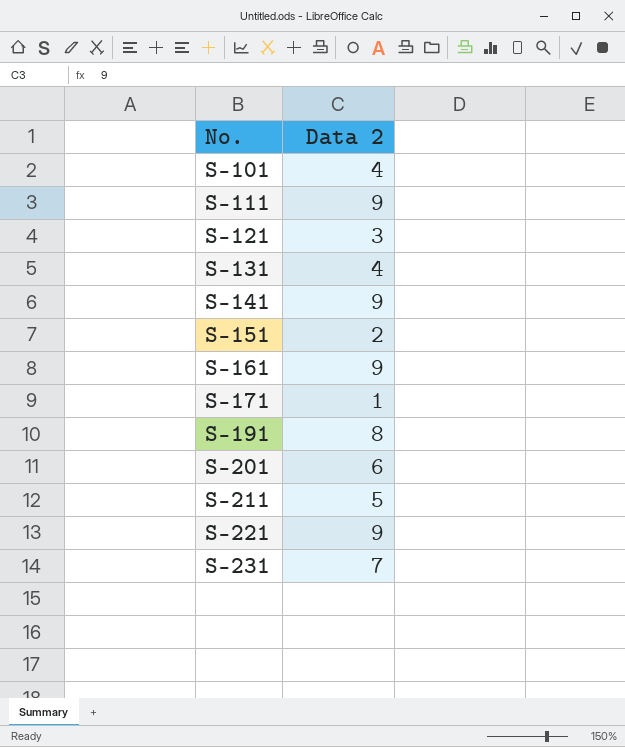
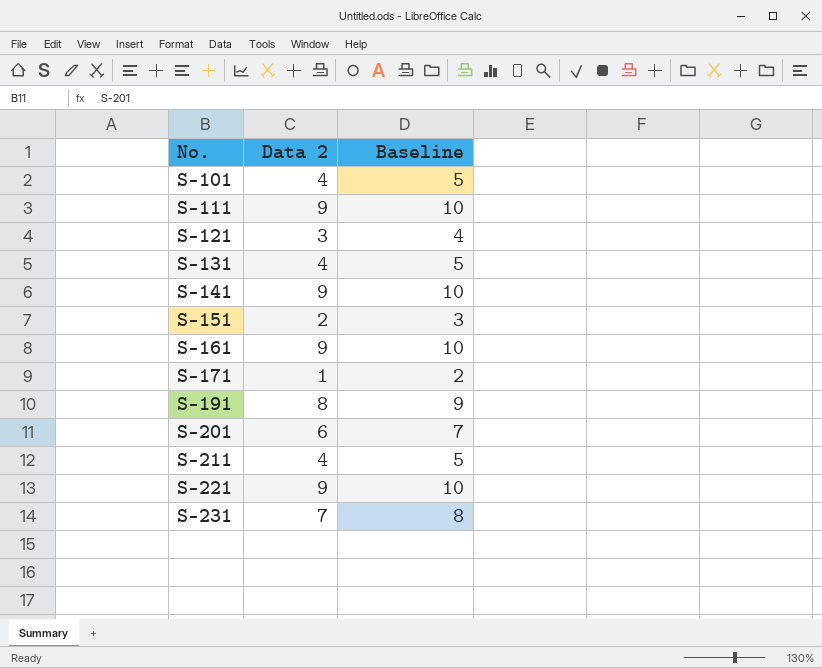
column Baseline | formula: none -> [Data 2] + 1
S-211 | Data 2: 5 -> 4

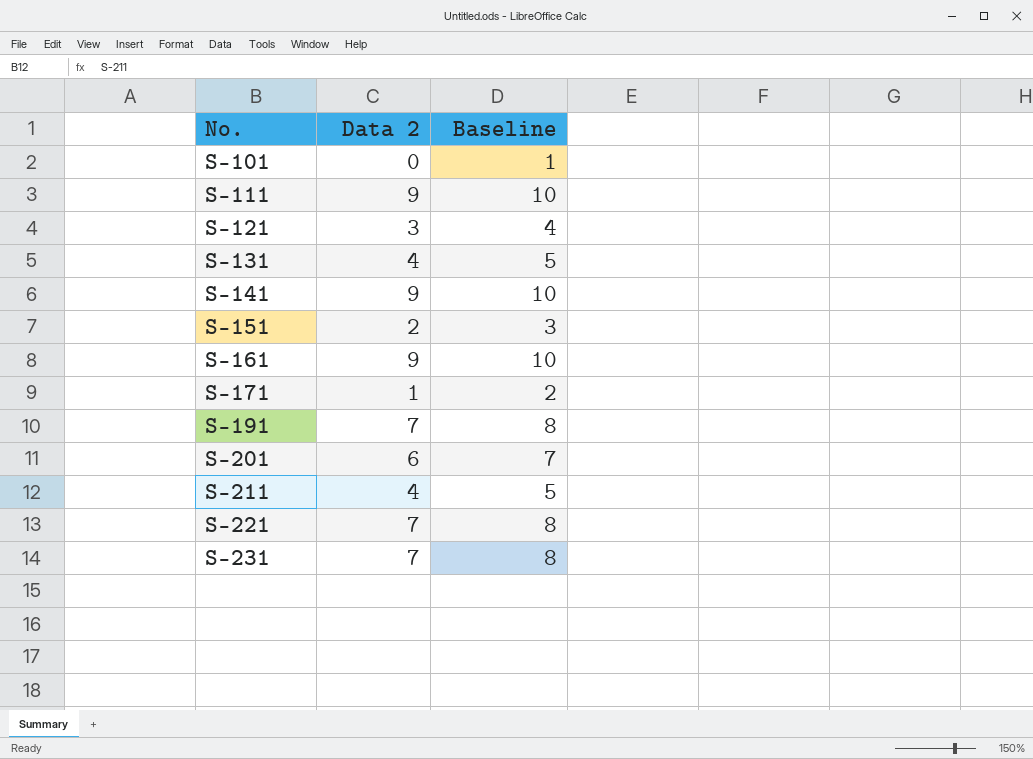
S-101 | Data 2: 4 -> 0
S-101 | Baseline: 5 -> 1
S-191 | Data 2: 8 -> 7
S-191 | Baseline: 9 -> 8
S-221 | Data 2: 9 -> 7
S-221 | Baseline: 10 -> 8

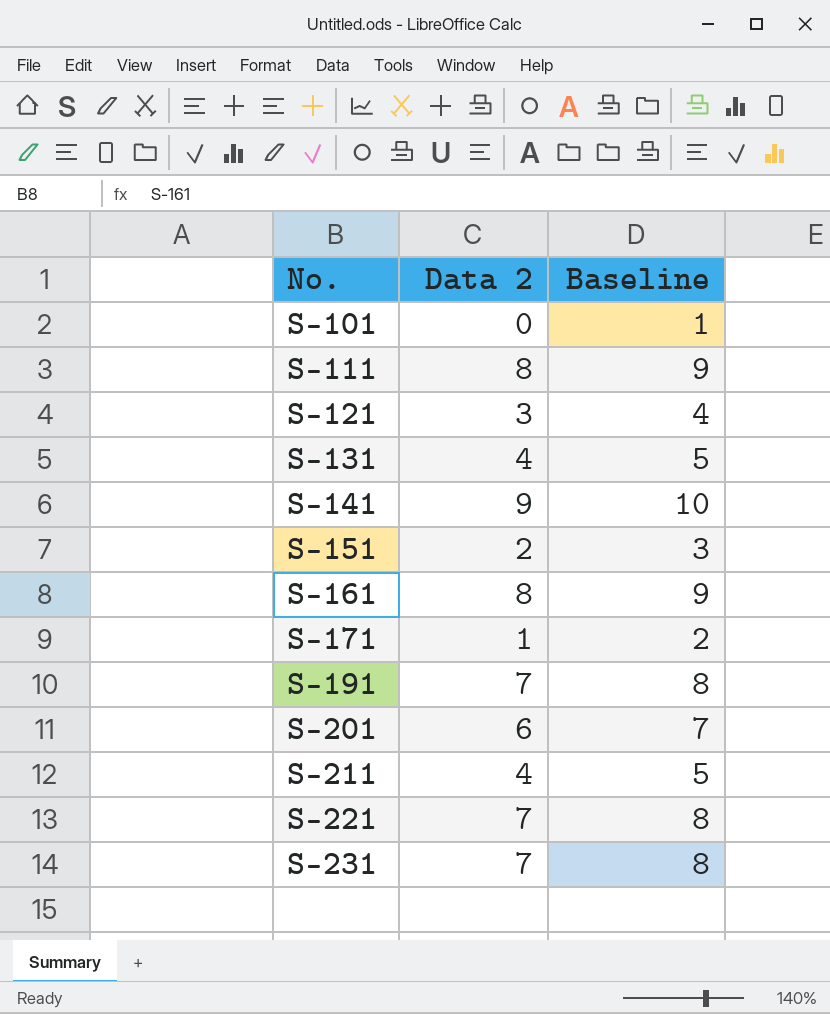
S-111 | Data 2: 9 -> 8
S-111 | Baseline: 10 -> 9
S-161 | Data 2: 9 -> 8
S-161 | Baseline: 10 -> 9

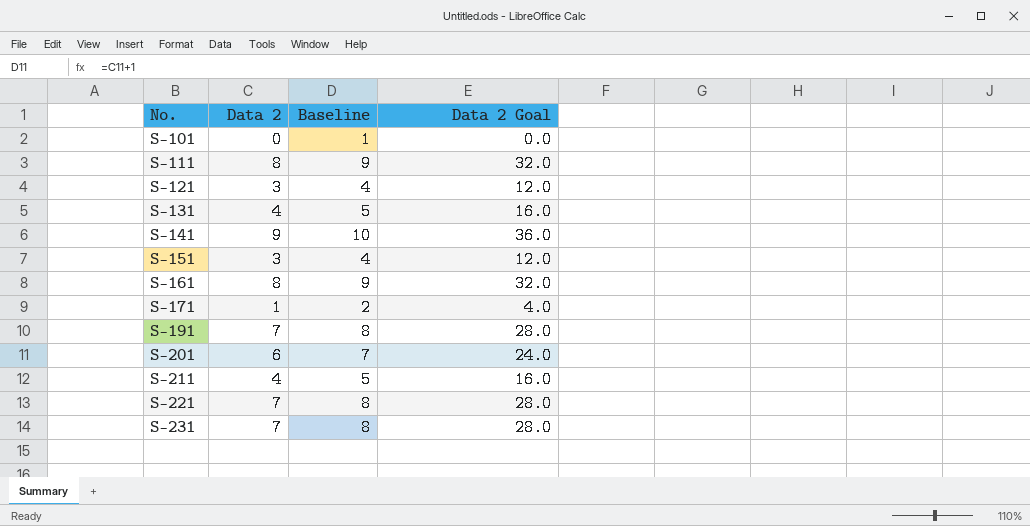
column Data 2 Goal | formula: none -> [Data 2] * 4
S-151 | Data 2: 2 -> 3
S-151 | Baseline: 3 -> 4

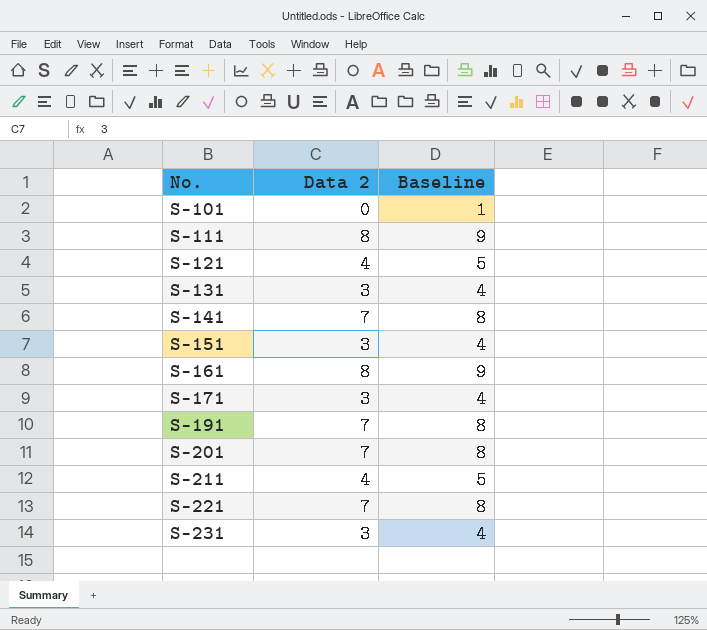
column Data 2 Goal | formula: [Data 2] * 4 -> none
S-121 | Data 2: 3 -> 4
S-121 | Baseline: 4 -> 5
S-131 | Data 2: 4 -> 3
S-131 | Baseline: 5 -> 4
S-141 | Data 2: 9 -> 7
S-141 | Baseline: 10 -> 8
S-171 | Data 2: 1 -> 3
S-171 | Baseline: 2 -> 4
S-201 | Data 2: 6 -> 7
S-201 | Baseline: 7 -> 8
S-231 | Data 2: 7 -> 3
S-231 | Baseline: 8 -> 4

